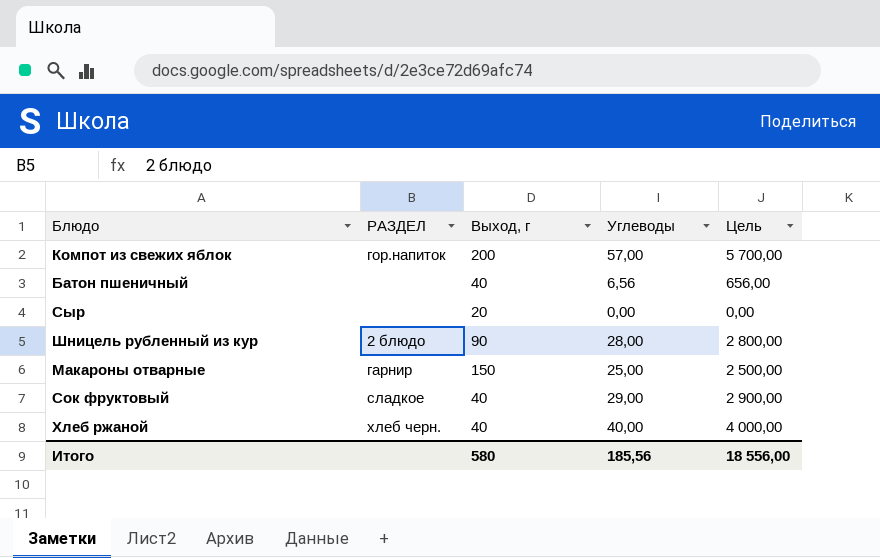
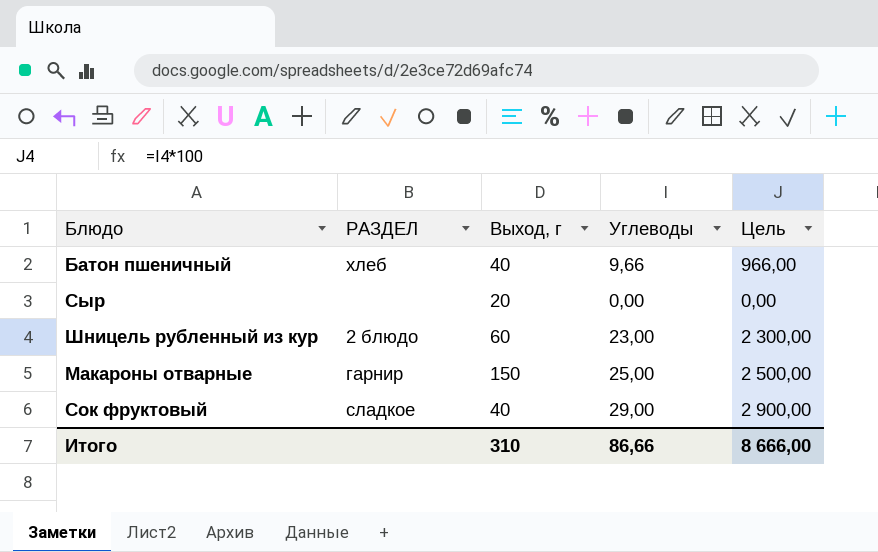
row Компот из свежих яблок: гор.напиток | 200 | 57,00 | 5 700,00 -> none
row Хлеб ржаной: хлеб черн. | 40 | 40,00 | 4 000,00 -> none
Батон пшеничный | РАЗДЕЛ: none -> хлеб
Батон пшеничный | Углеводы: 6,56 -> 9,66
Батон пшеничный | Цель: 656,00 -> 966,00
Шницель рубленный из кур | Выход, г: 90 -> 60
Шницель рубленный из кур | Углеводы: 28,00 -> 23,00
Шницель рубленный из кур | Цель: 2 800,00 -> 2 300,00
Итого | Выход, г: 580 -> 310
Итого | Углеводы: 185,56 -> 86,66
Итого | Цель: 18 556,00 -> 8 666,00

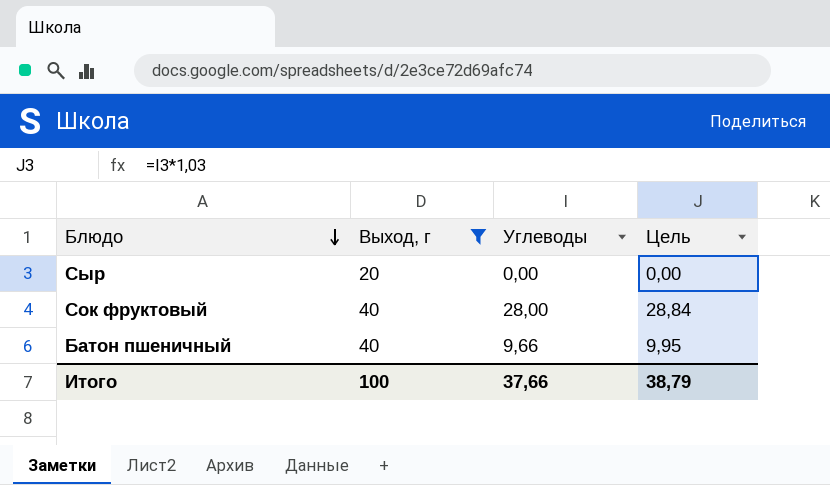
filter: none -> Выход, г <= 40
row order: none -> Блюдо descending
column РАЗДЕЛ | position: 2 -> none
column Цель | formula: [Углеводы] * 100 -> [Углеводы] * 1,03
Сок фруктовый | Углеводы: 29,00 -> 28,00
Итого | Выход, г: 310 -> 100
Итого | Углеводы: 86,66 -> 37,66
Итого | Цель: 8 666,00 -> 38,79

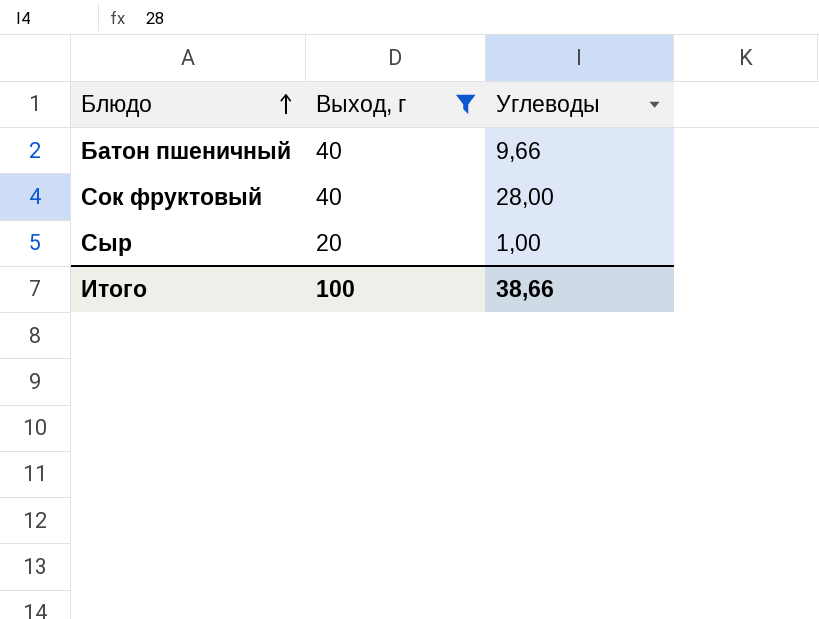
row order: Блюдо descending -> Блюдо ascending
column Цель | formula: [Углеводы] * 1,03 -> none
Сыр | Углеводы: 0,00 -> 1,00
Итого | Углеводы: 37,66 -> 38,66

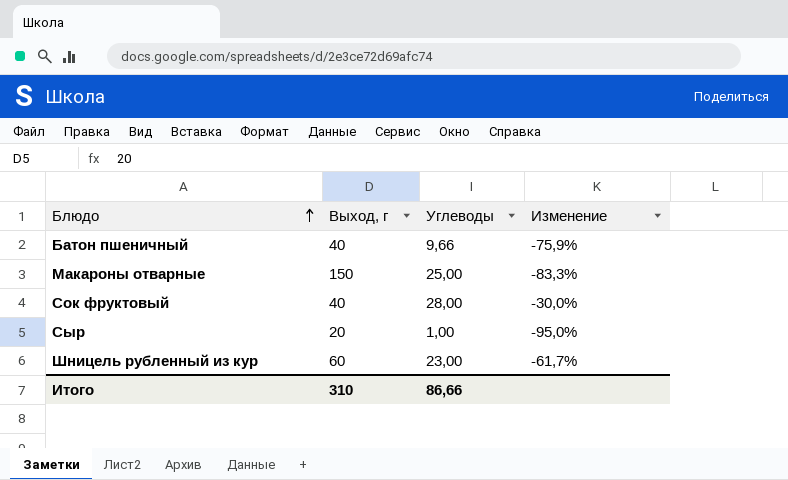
filter: Выход, г <= 40 -> none
column Изменение | formula: none -> ([Углеводы] - [Выход, г]) / [Выход, г]
Итого | Выход, г: 100 -> 310
Итого | Углеводы: 38,66 -> 86,66

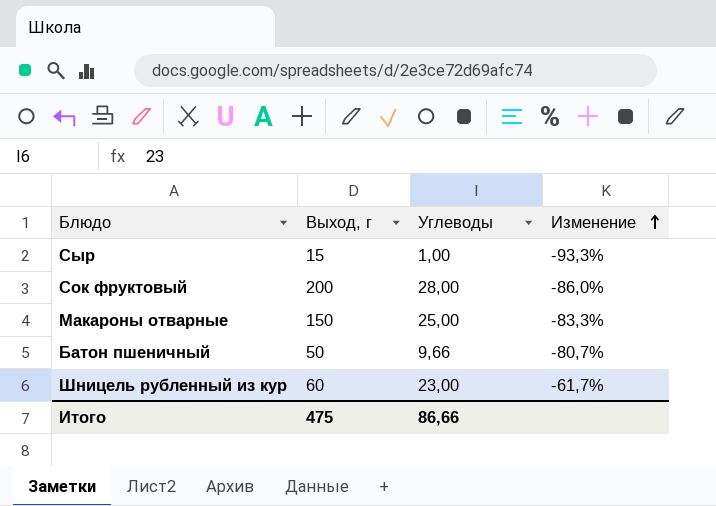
row order: Блюдо ascending -> Изменение ascending
Сыр | Выход, г: 20 -> 15
Сыр | Изменение: -95,0% -> -93,3%
Сок фруктовый | Выход, г: 40 -> 200
Сок фруктовый | Изменение: -30,0% -> -86,0%
Батон пшеничный | Выход, г: 40 -> 50
Батон пшеничный | Изменение: -75,9% -> -80,7%
Итого | Выход, г: 310 -> 475

